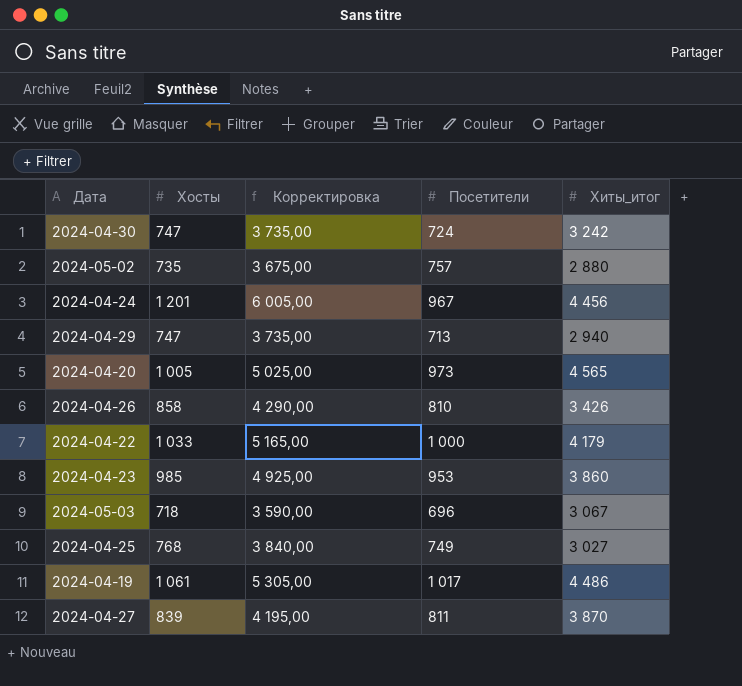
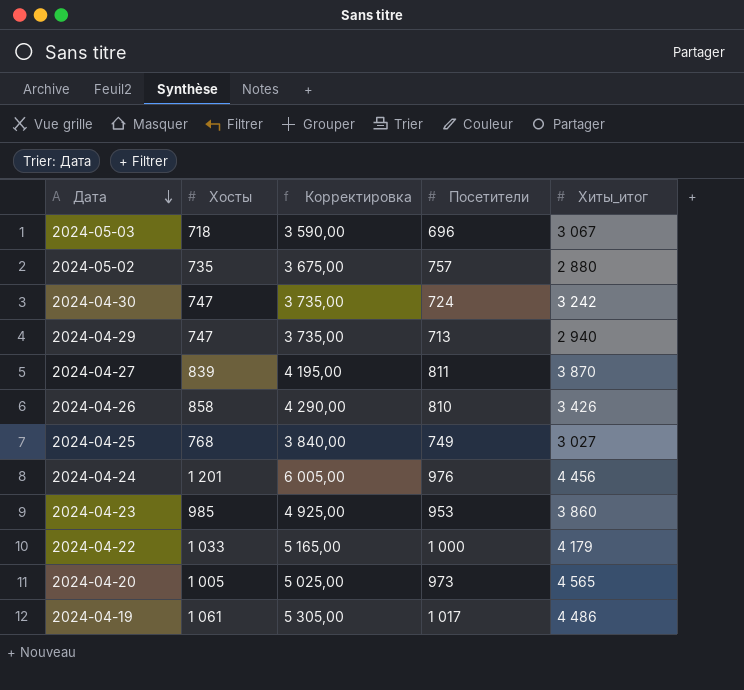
row order: none -> Дата descending
2024-04-24 | Посетители: 967 -> 976

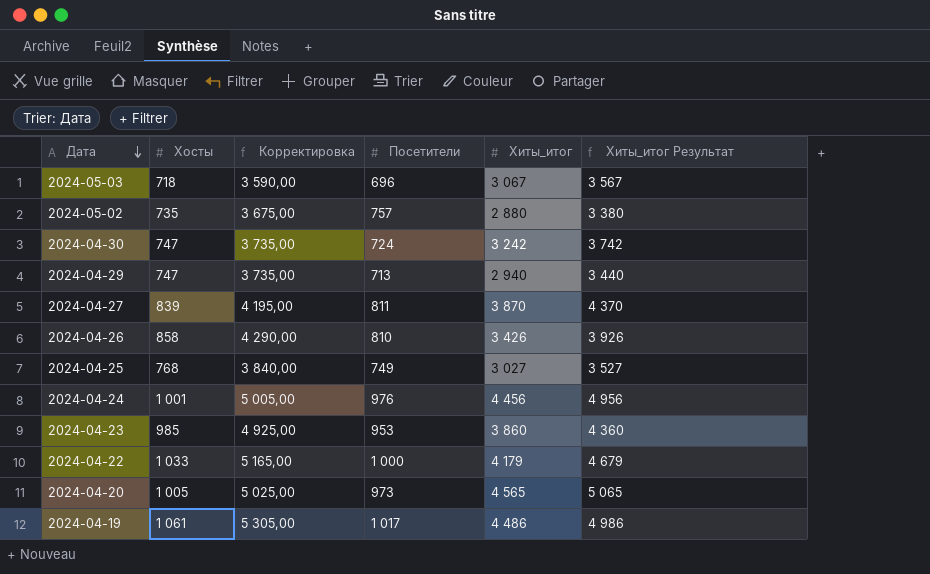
column Хиты_итог Результат | formula: none -> [Хиты_итог] + 500
2024-04-24 | Хосты: 1 201 -> 1 001
2024-04-24 | Корректировка: 6 005,00 -> 5 005,00

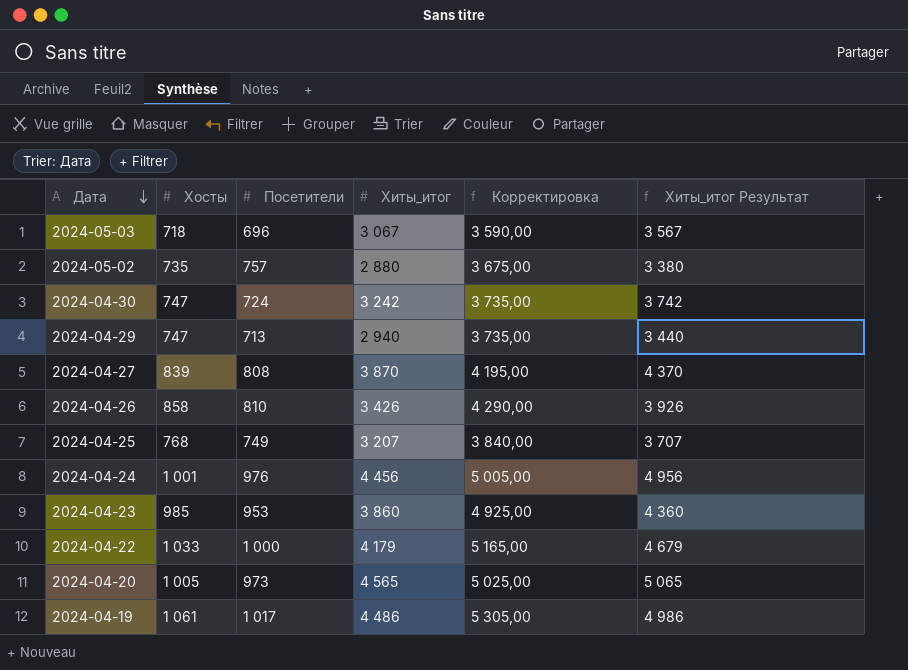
column Корректировка | position: 3 -> 5
2024-04-27 | Посетители: 811 -> 808
2024-04-25 | Хиты_итог: 3 027 -> 3 207
2024-04-25 | Хиты_итог Результат: 3 527 -> 3 707

